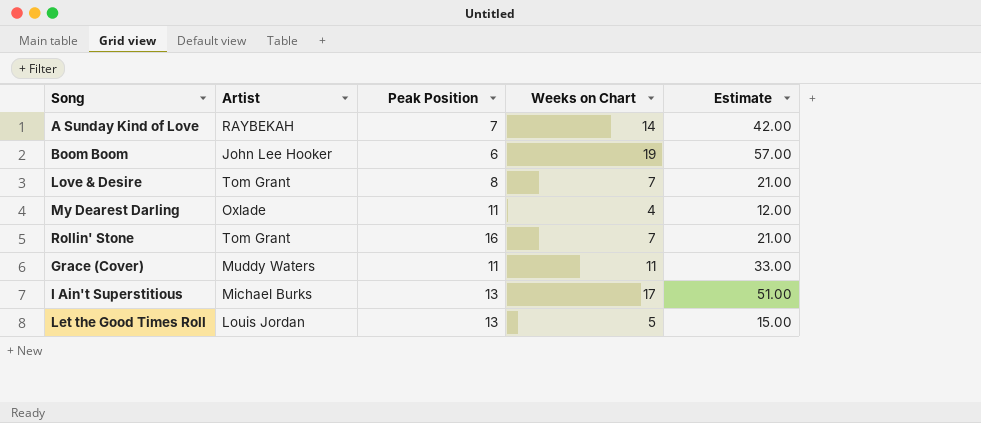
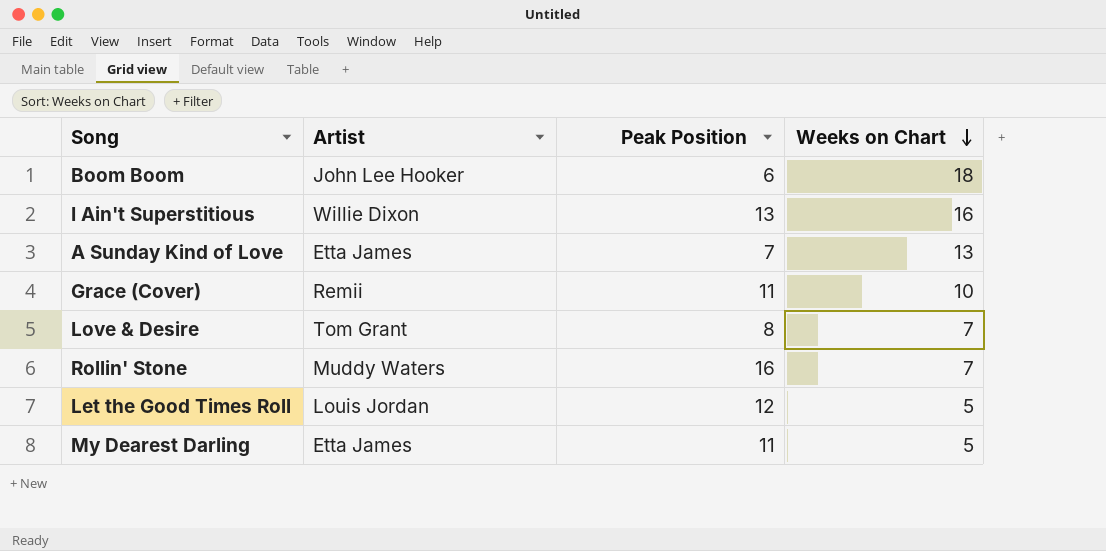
row order: none -> Weeks on Chart descending
column Estimate | formula: [Weeks on Chart] * 3 -> none
Boom Boom | Weeks on Chart: 19 -> 18
I Ain't Superstitious | Artist: Michael Burks -> Willie Dixon
I Ain't Superstitious | Weeks on Chart: 17 -> 16
A Sunday Kind of Love | Artist: RAYBEKAH -> Etta James
A Sunday Kind of Love | Weeks on Chart: 14 -> 13
Grace (Cover) | Artist: Muddy Waters -> Remii
Grace (Cover) | Weeks on Chart: 11 -> 10
Rollin' Stone | Artist: Tom Grant -> Muddy Waters
Let the Good Times Roll | Peak Position: 13 -> 12
My Dearest Darling | Artist: Oxlade -> Etta James
My Dearest Darling | Weeks on Chart: 4 -> 5

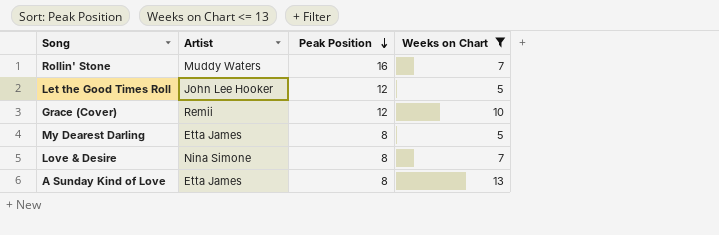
filter: none -> Weeks on Chart <= 13
row order: Weeks on Chart descending -> Peak Position descending
Let the Good Times Roll | Artist: Louis Jordan -> John Lee Hooker
Grace (Cover) | Peak Position: 11 -> 12
My Dearest Darling | Peak Position: 11 -> 8
Love & Desire | Artist: Tom Grant -> Nina Simone
A Sunday Kind of Love | Peak Position: 7 -> 8

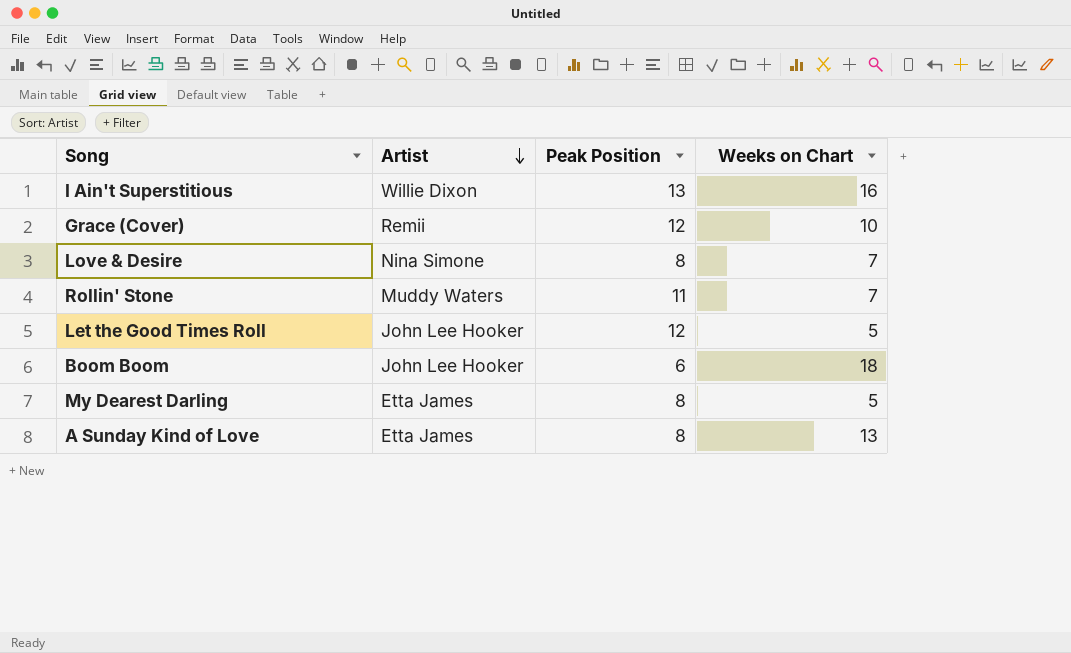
filter: Weeks on Chart <= 13 -> none
row order: Peak Position descending -> Artist descending
Rollin' Stone | Peak Position: 16 -> 11

